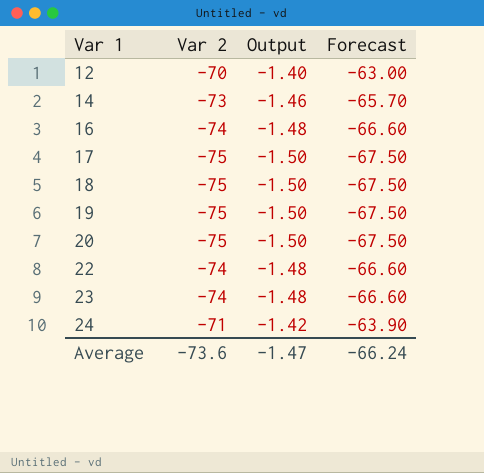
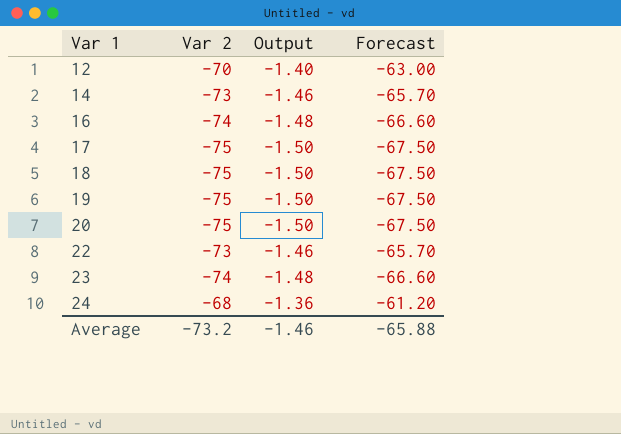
22 | Var 2: -74 -> -73
22 | Output: -1.48 -> -1.46
22 | Forecast: -66.60 -> -65.70
24 | Var 2: -71 -> -68
24 | Output: -1.42 -> -1.36
24 | Forecast: -63.90 -> -61.20
Average | Var 2: -73.6 -> -73.2
Average | Output: -1.47 -> -1.46
Average | Forecast: -66.24 -> -65.88

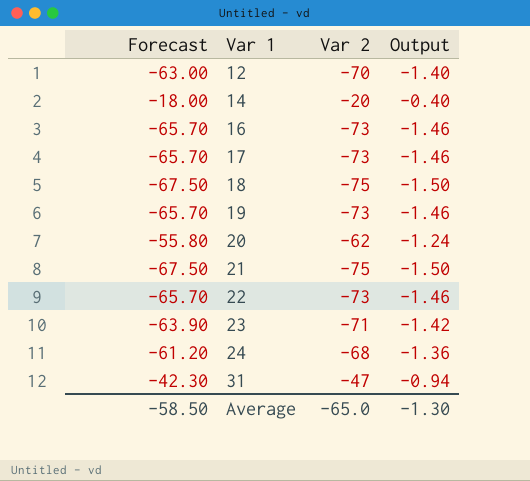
column Forecast | position: 4 -> 1
14 | Forecast: -65.70 -> -18.00
14 | Var 2: -73 -> -20
14 | Output: -1.46 -> -0.40
16 | Forecast: -66.60 -> -65.70
16 | Var 2: -74 -> -73
16 | Output: -1.48 -> -1.46
17 | Forecast: -67.50 -> -65.70
17 | Var 2: -75 -> -73
17 | Output: -1.50 -> -1.46
19 | Forecast: -67.50 -> -65.70
19 | Var 2: -75 -> -73
19 | Output: -1.50 -> -1.46
20 | Forecast: -67.50 -> -55.80
20 | Var 2: -75 -> -62
20 | Output: -1.50 -> -1.24
row 21: none -> -67.50 | -75 | -1.50
23 | Forecast: -66.60 -> -63.90
23 | Var 2: -74 -> -71
23 | Output: -1.48 -> -1.42
row 31: none -> -42.30 | -47 | -0.94
Average | Forecast: -65.88 -> -58.50
Average | Var 2: -73.2 -> -65.0
Average | Output: -1.46 -> -1.30

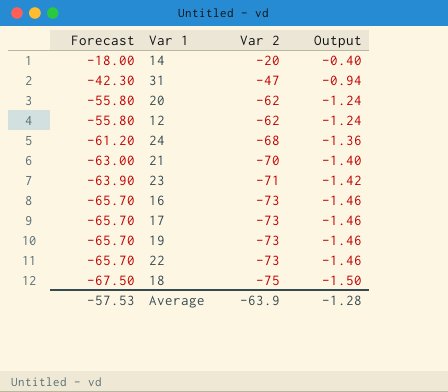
row order: Var 1 ascending -> Forecast descending
12 | Forecast: -63.00 -> -55.80
12 | Var 2: -70 -> -62
12 | Output: -1.40 -> -1.24
21 | Forecast: -67.50 -> -63.00
21 | Var 2: -75 -> -70
21 | Output: -1.50 -> -1.40
Average | Forecast: -58.50 -> -57.53
Average | Var 2: -65.0 -> -63.9
Average | Output: -1.30 -> -1.28

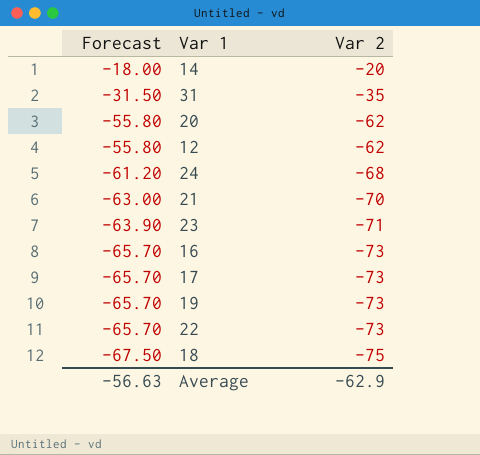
column Output | formula: [Var 2] * 0.02 -> none
31 | Forecast: -42.30 -> -31.50
31 | Var 2: -47 -> -35
Average | Forecast: -57.53 -> -56.63
Average | Var 2: -63.9 -> -62.9

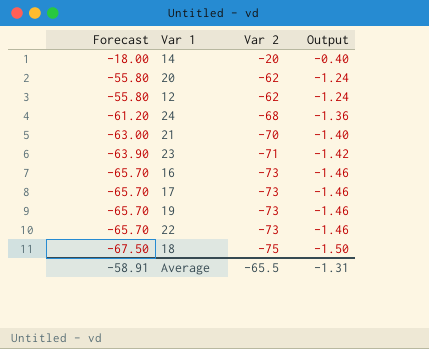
column Output | formula: none -> [Var 2] * 0.02
row 31: -31.50 | -35 -> none
Average | Forecast: -56.63 -> -58.91
Average | Var 2: -62.9 -> -65.5

